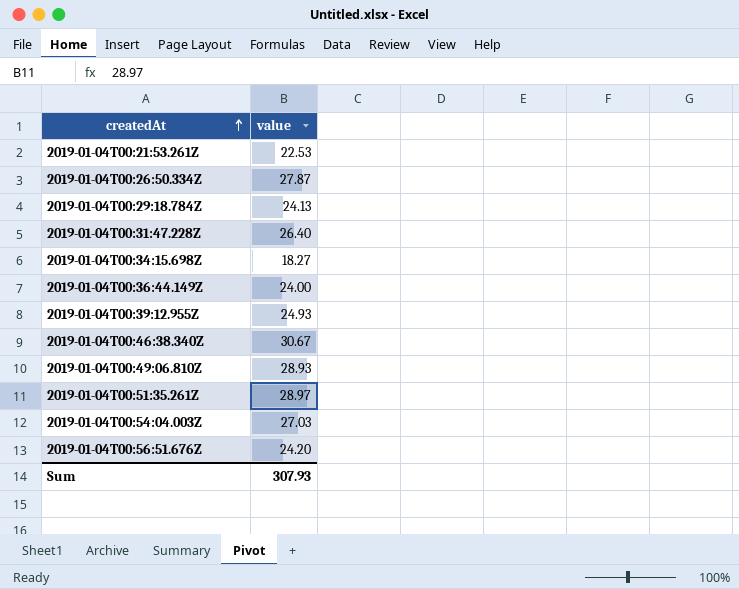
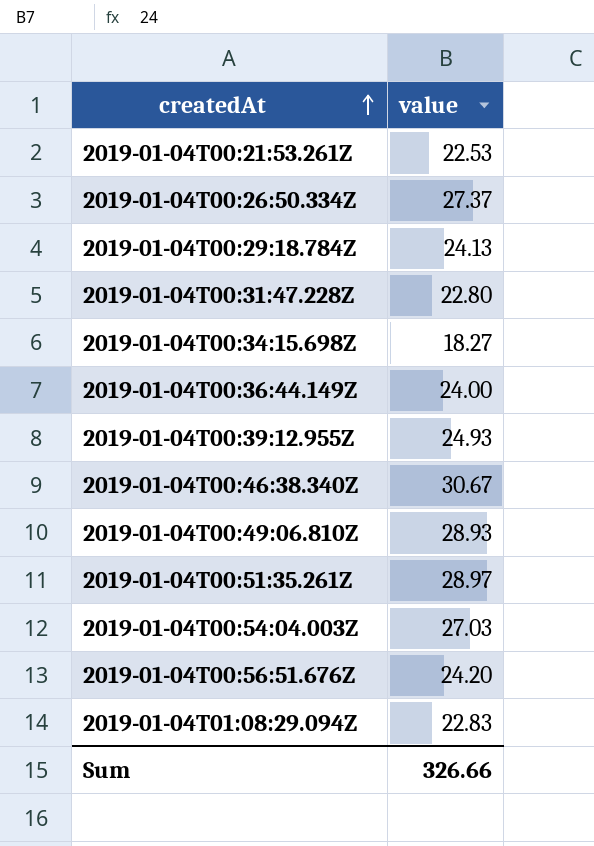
2019-01-04T00:26:50.334Z | value: 27.87 -> 27.37
2019-01-04T00:31:47.228Z | value: 26.40 -> 22.80
row 2019-01-04T01:08:29.094Z: none -> 22.83
Sum | value: 307.93 -> 326.66

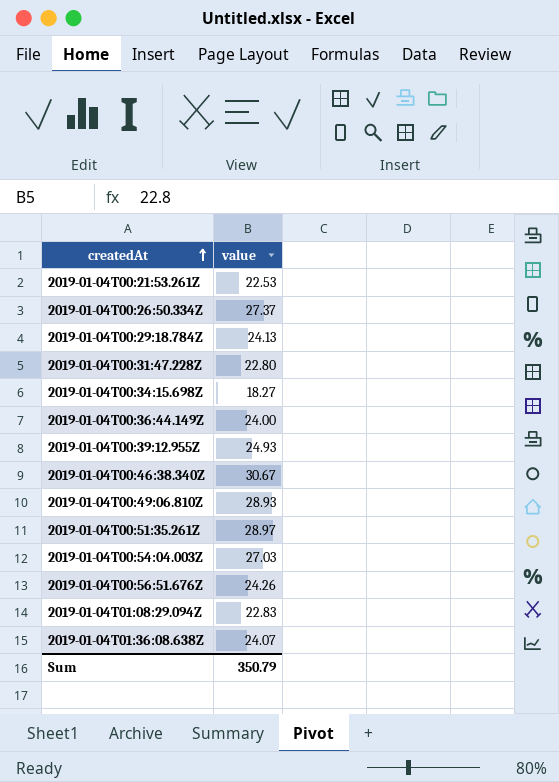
2019-01-04T00:56:51.676Z | value: 24.20 -> 24.26
row 2019-01-04T01:36:08.638Z: none -> 24.07
Sum | value: 326.66 -> 350.79

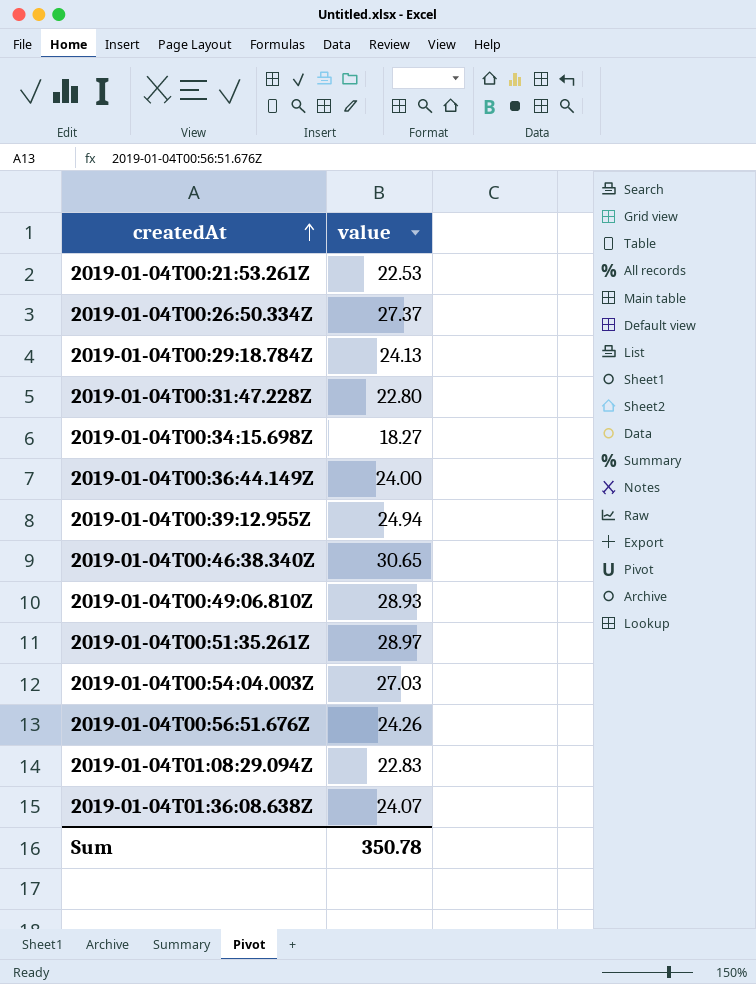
2019-01-04T00:39:12.955Z | value: 24.93 -> 24.94
2019-01-04T00:46:38.340Z | value: 30.67 -> 30.65
Sum | value: 350.79 -> 350.78

